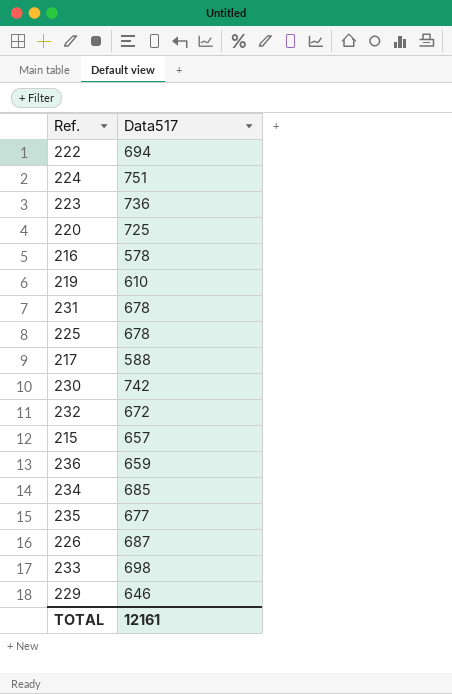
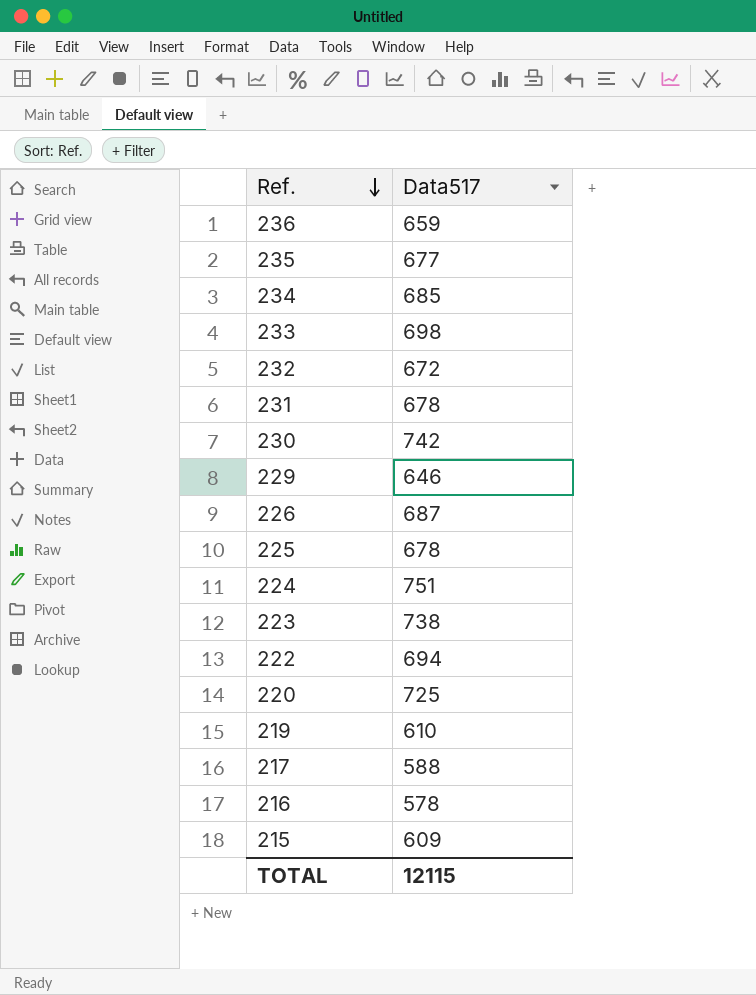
row order: none -> Ref. descending
223 | Data517: 736 -> 738
215 | Data517: 657 -> 609
TOTAL | Data517: 12161 -> 12115

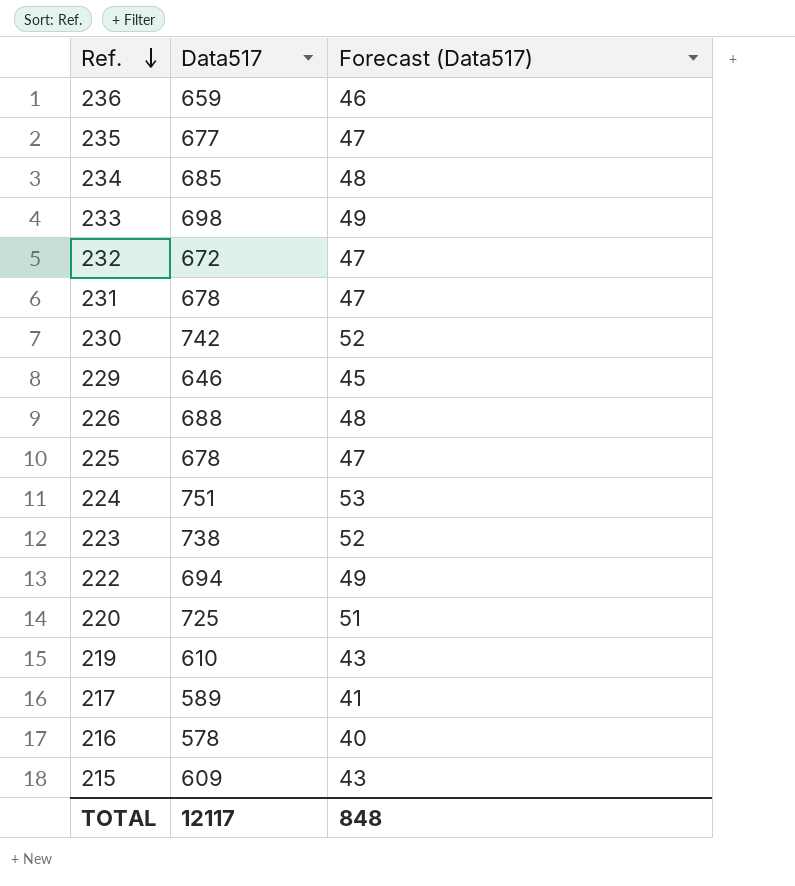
column Forecast (Data517) | formula: none -> [Data517] * 0.07
226 | Data517: 687 -> 688
217 | Data517: 588 -> 589
TOTAL | Data517: 12115 -> 12117

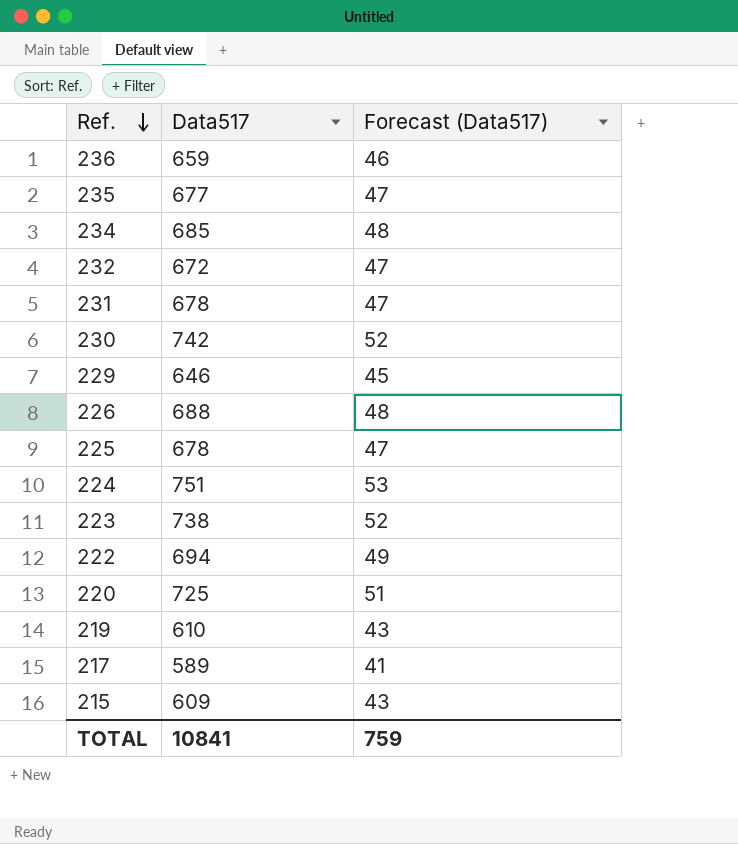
row 233: 698 | 49 -> none
row 216: 578 | 40 -> none
TOTAL | Data517: 12117 -> 10841
TOTAL | Forecast (Data517): 848 -> 759

